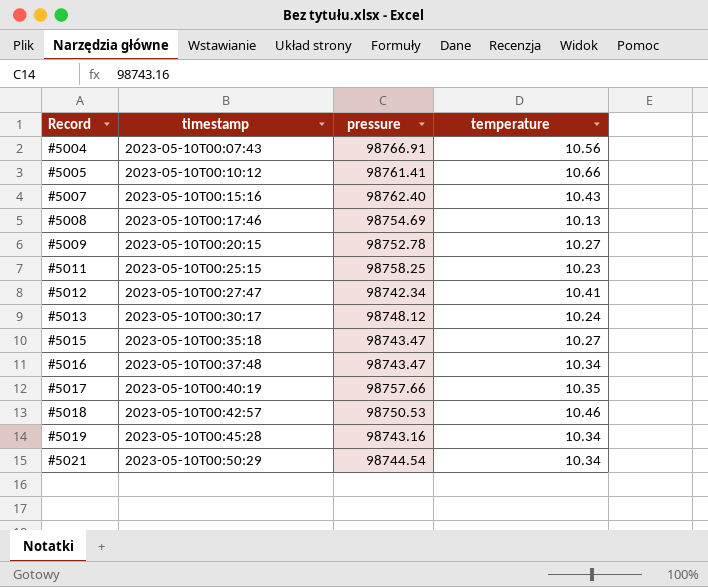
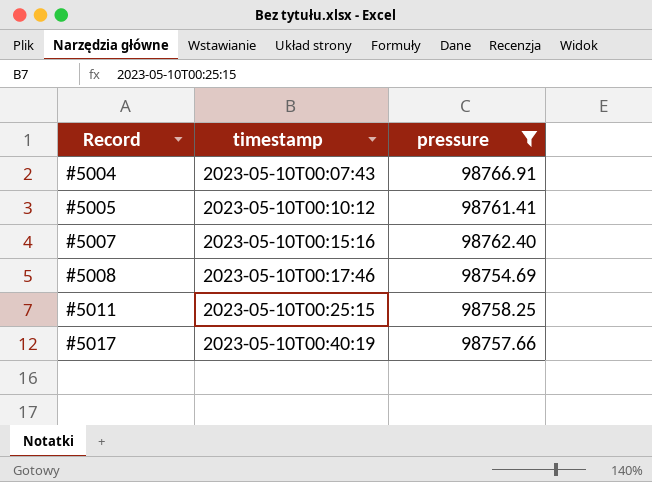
filter: none -> pressure >= 98754.69
column temperature | position: 4 -> none

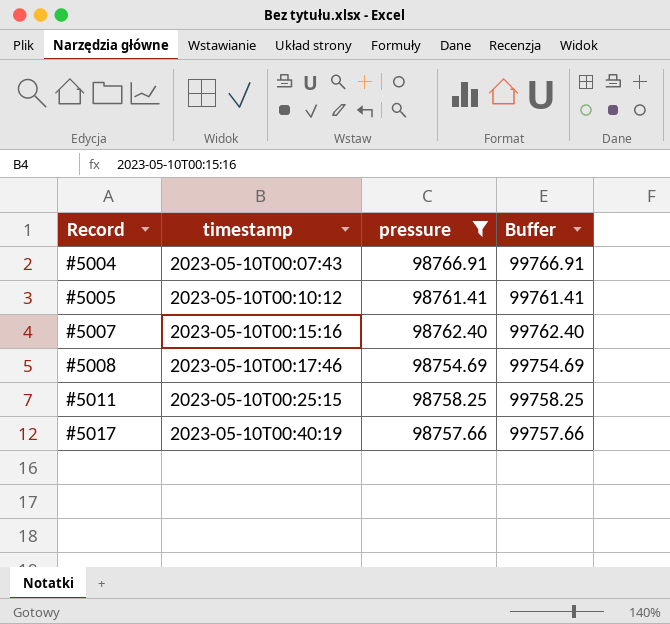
column Buffer | formula: none -> [pressure] + 1000

